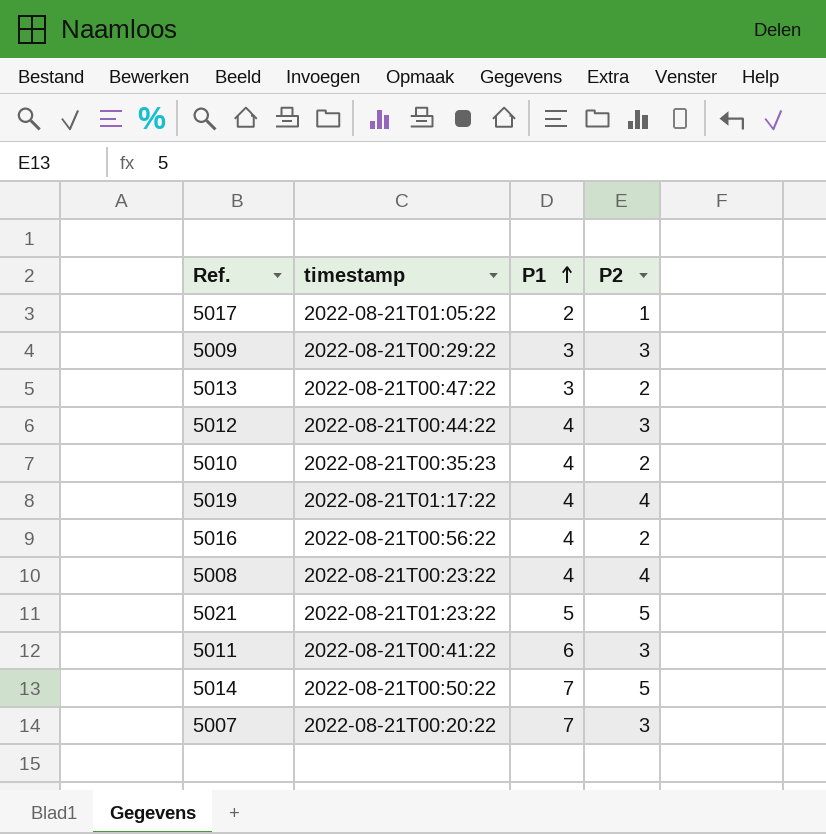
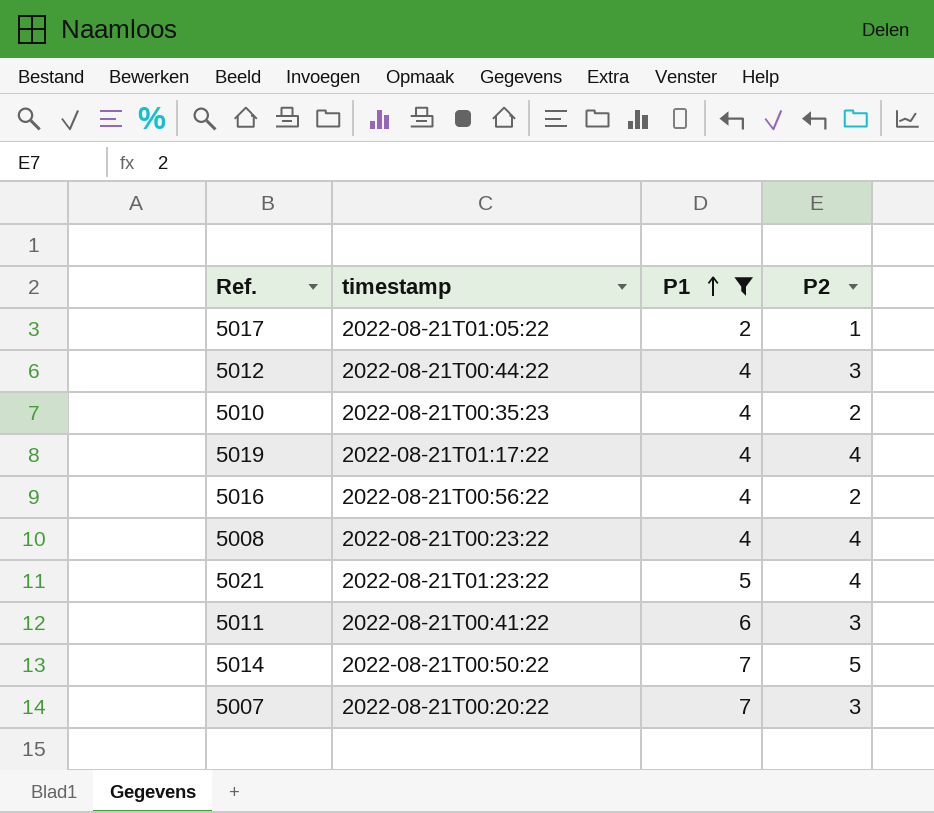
filter: none -> P1 != 3
5021 | P2: 5 -> 4

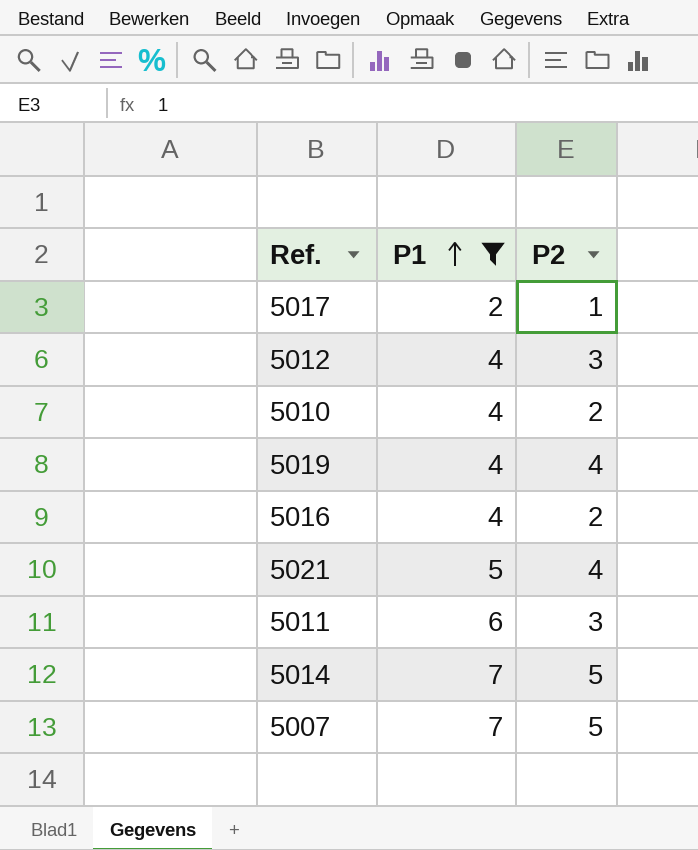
column timestamp | position: 2 -> none
row 5008: 2022-08-21T00:23:22 | 4 | 4 -> none
5007 | P2: 3 -> 5

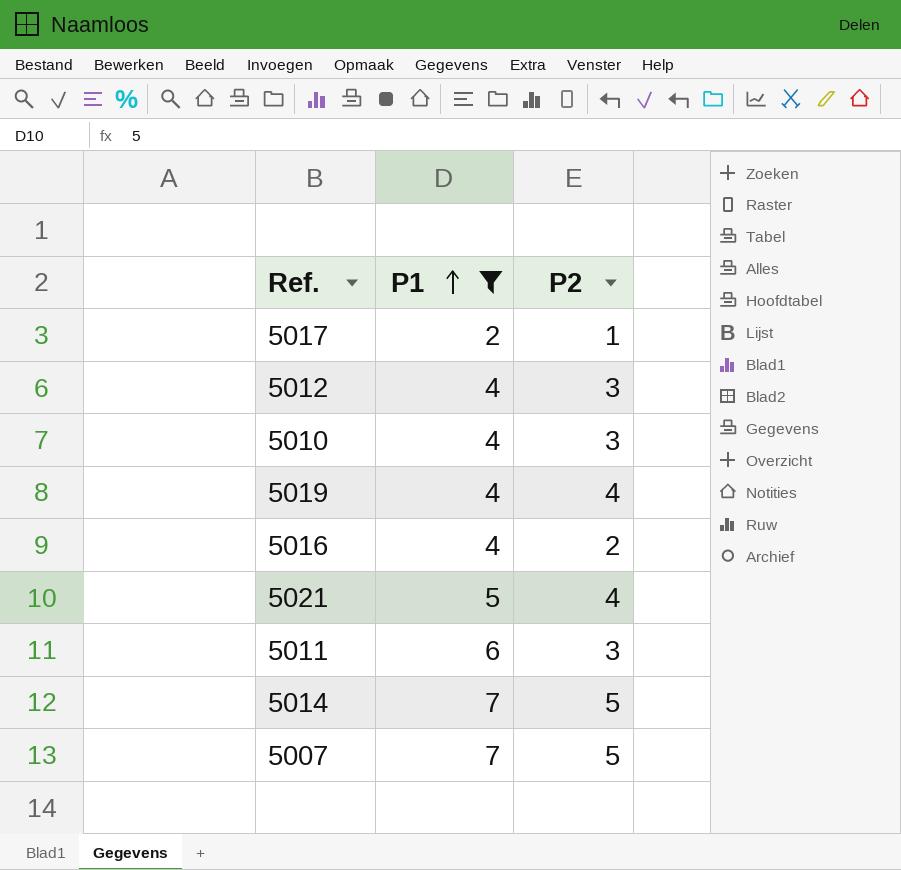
5010 | P2: 2 -> 3

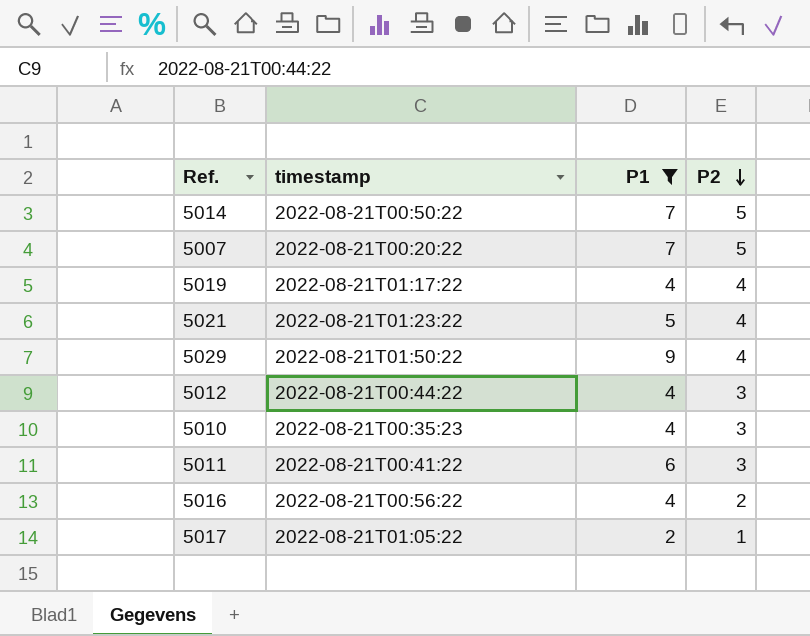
row order: P1 ascending -> P2 descending
column timestamp | position: none -> 2
row 5029: none -> 2022-08-21T01:50:22 | 9 | 4

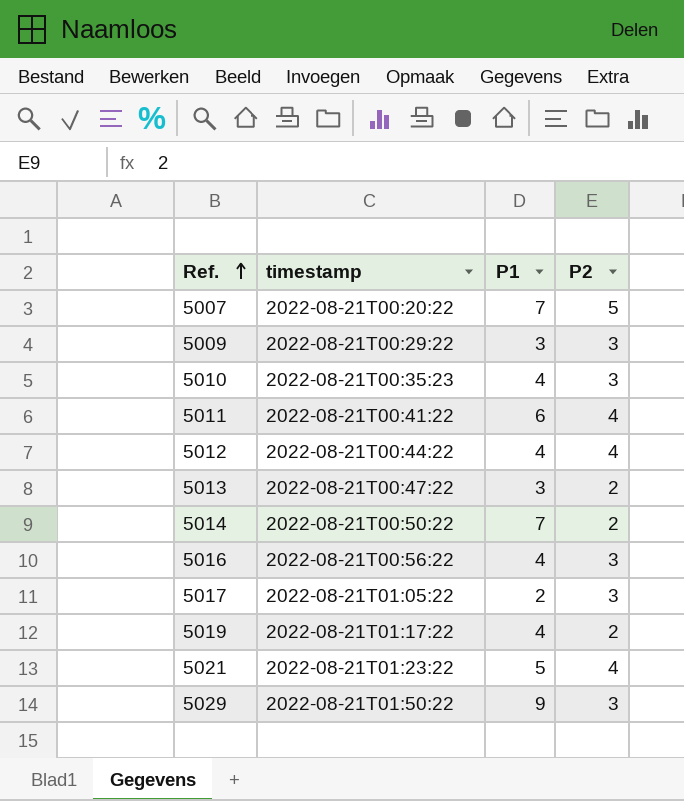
filter: P1 != 3 -> none
row order: P2 descending -> Ref. ascending
5011 | P2: 3 -> 4
5012 | P2: 3 -> 4
5014 | P2: 5 -> 2
5016 | P2: 2 -> 3
5017 | P2: 1 -> 3
5019 | P2: 4 -> 2
5029 | P2: 4 -> 3

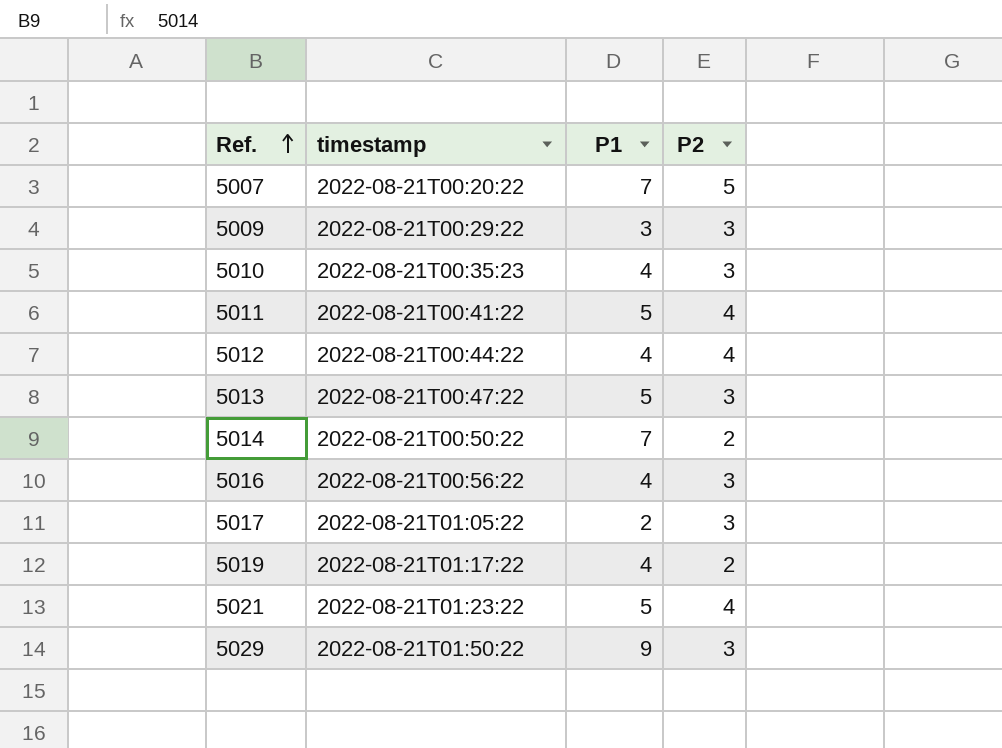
5011 | P1: 6 -> 5
5013 | P1: 3 -> 5
5013 | P2: 2 -> 3

